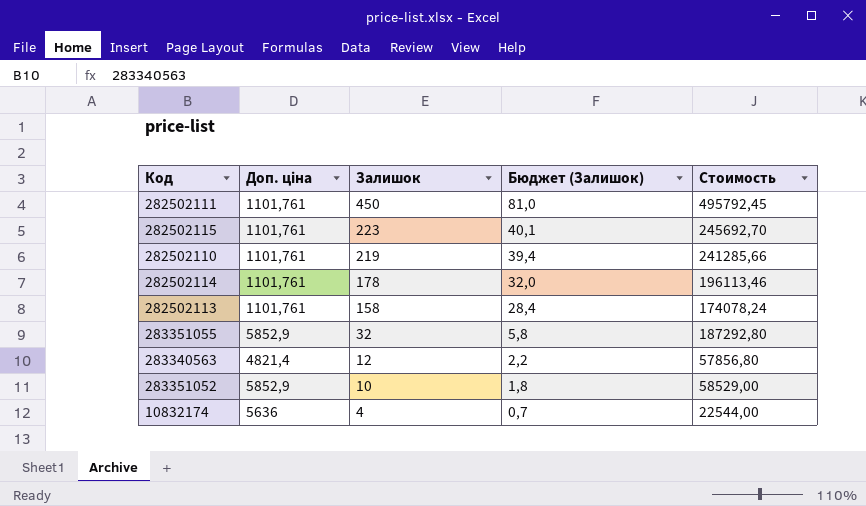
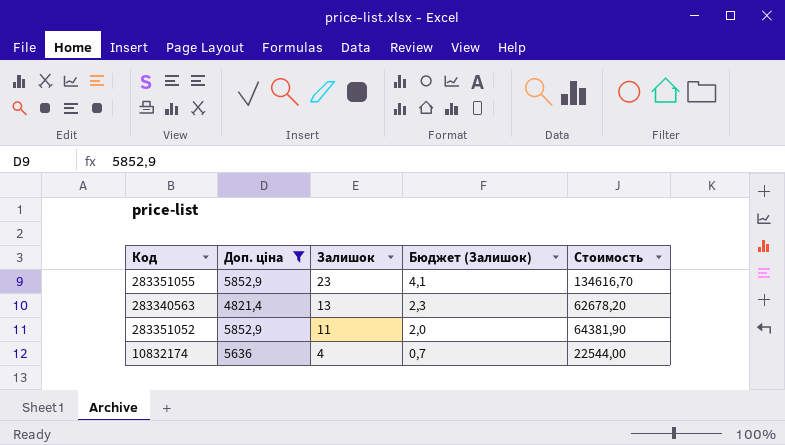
filter: none -> Доп. ціна != 1101,761
283351055 | Залишок: 32 -> 23
283351055 | Бюджет (Залишок): 5,8 -> 4,1
283351055 | Стоимость: 187292,80 -> 134616,70
283340563 | Залишок: 12 -> 13
283340563 | Бюджет (Залишок): 2,2 -> 2,3
283340563 | Стоимость: 57856,80 -> 62678,20
283351052 | Залишок: 10 -> 11
283351052 | Бюджет (Залишок): 1,8 -> 2,0
283351052 | Стоимость: 58529,00 -> 64381,90

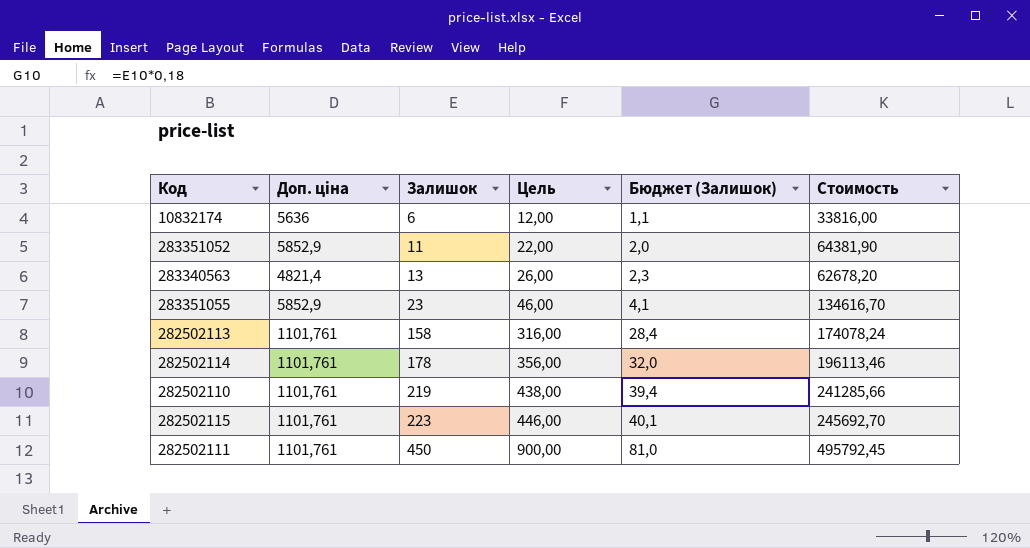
filter: Доп. ціна != 1101,761 -> none
row order: Залишок descending -> Залишок ascending
column Цель | formula: none -> [Залишок] * 2
10832174 | Залишок: 4 -> 6
10832174 | Бюджет (Залишок): 0,7 -> 1,1
10832174 | Стоимость: 22544,00 -> 33816,00

